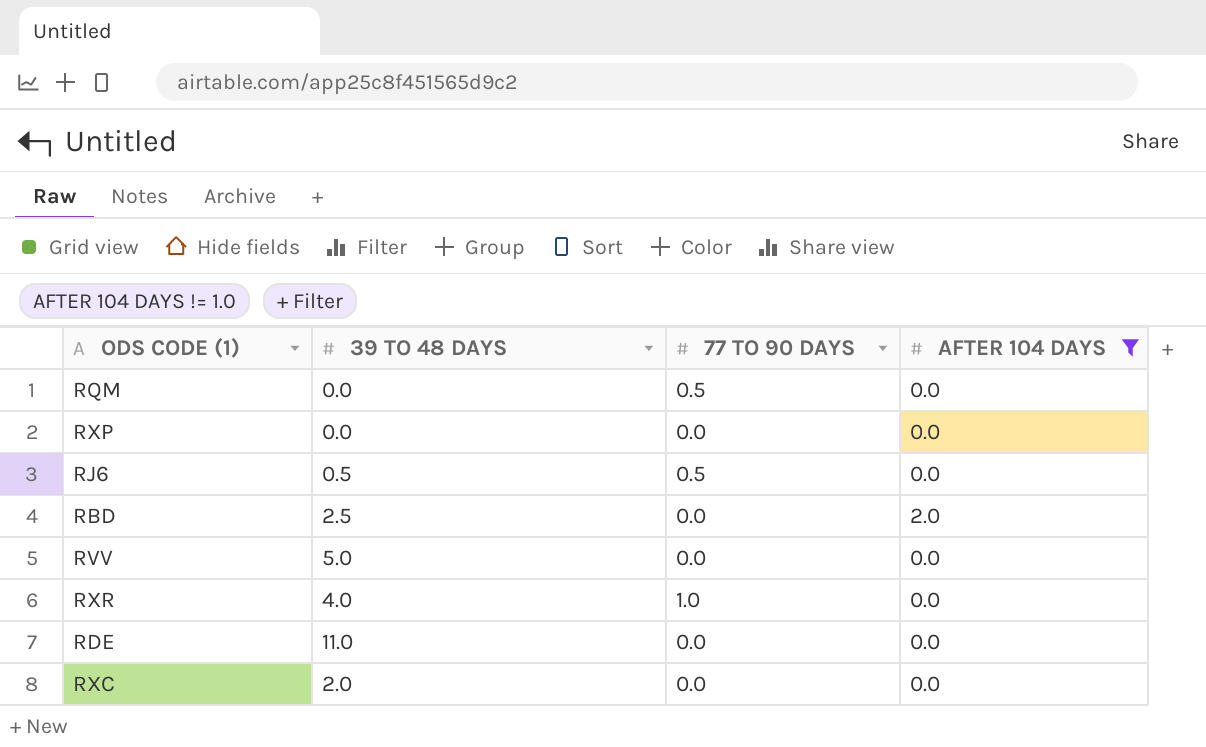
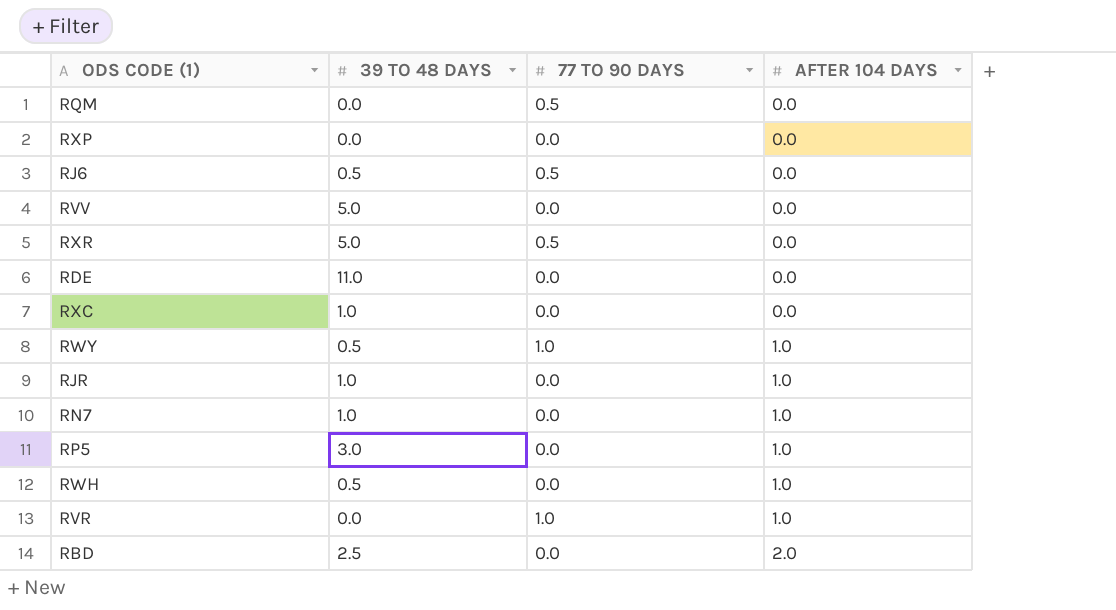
filter: AFTER 104 DAYS != 1.0 -> none
row order: none -> AFTER 104 DAYS ascending
RXR | 39 TO 48 DAYS: 4.0 -> 5.0
RXR | 77 TO 90 DAYS: 1.0 -> 0.5
RXC | 39 TO 48 DAYS: 2.0 -> 1.0

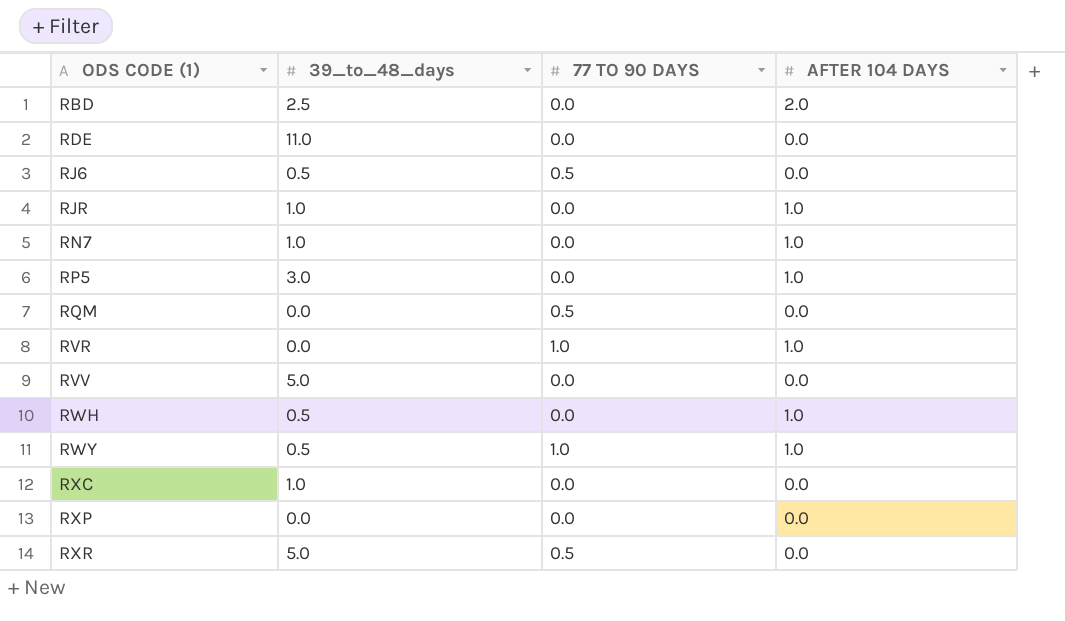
row order: AFTER 104 DAYS ascending -> ODS CODE (1) ascending
column name: 39 TO 48 DAYS -> 39_to_48_days

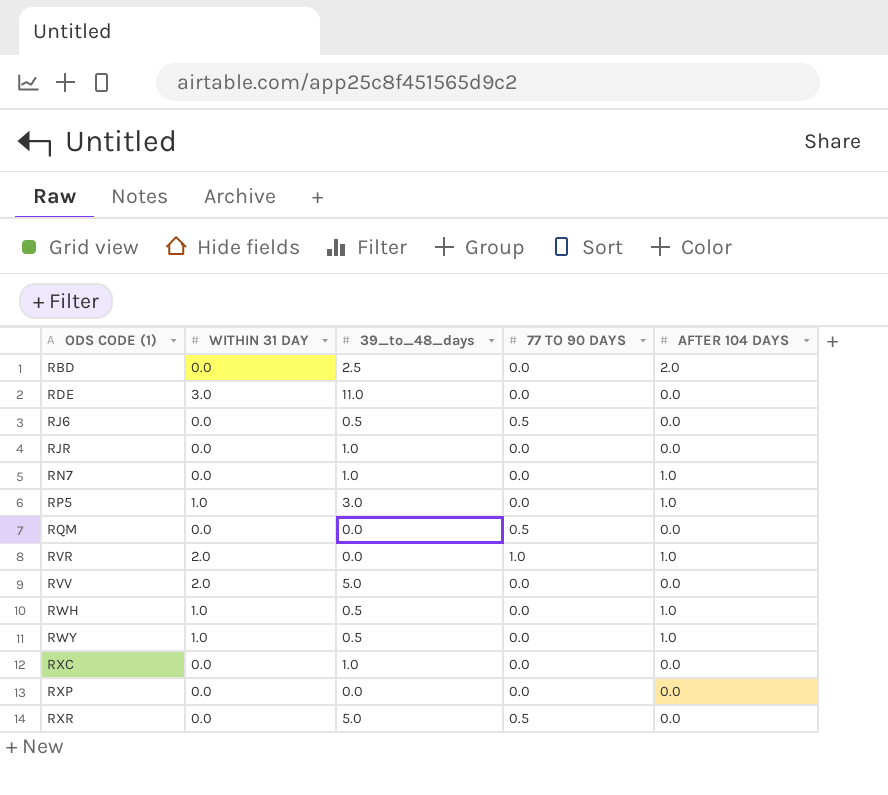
column WITHIN 31 DAY | position: none -> 2
RJR | AFTER 104 DAYS: 1.0 -> 0.0
RWY | 77 TO 90 DAYS: 1.0 -> 0.0

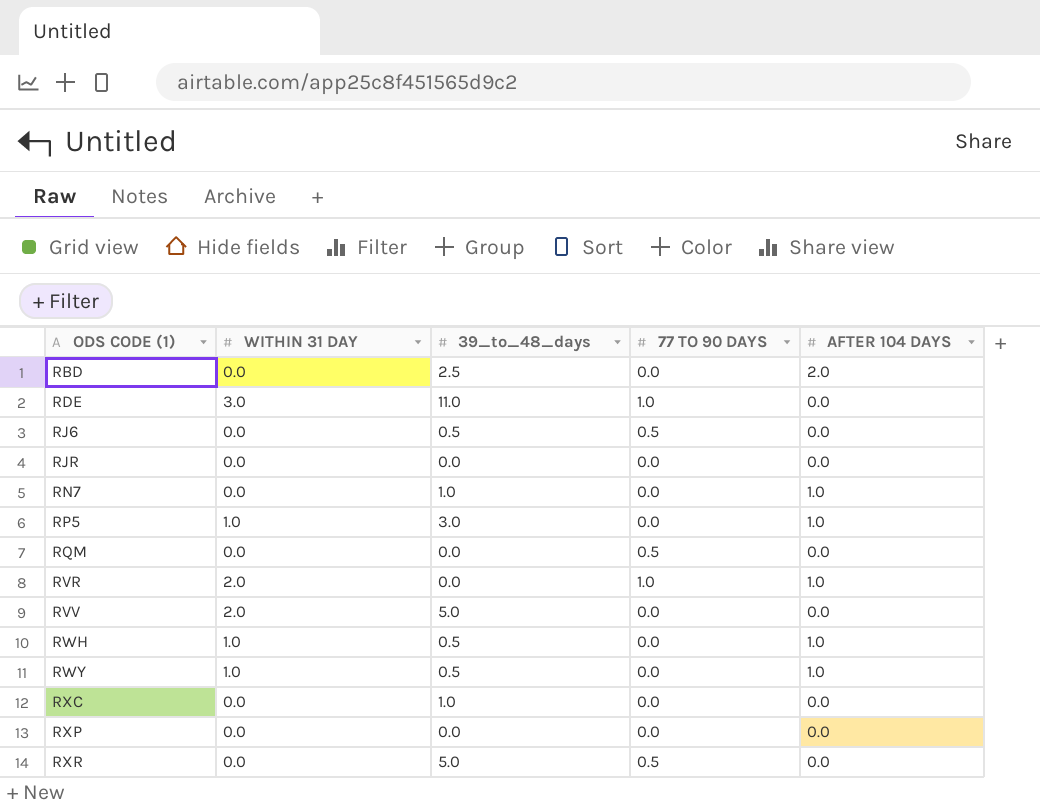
RDE | 77 TO 90 DAYS: 0.0 -> 1.0
RJR | 39_to_48_days: 1.0 -> 0.0

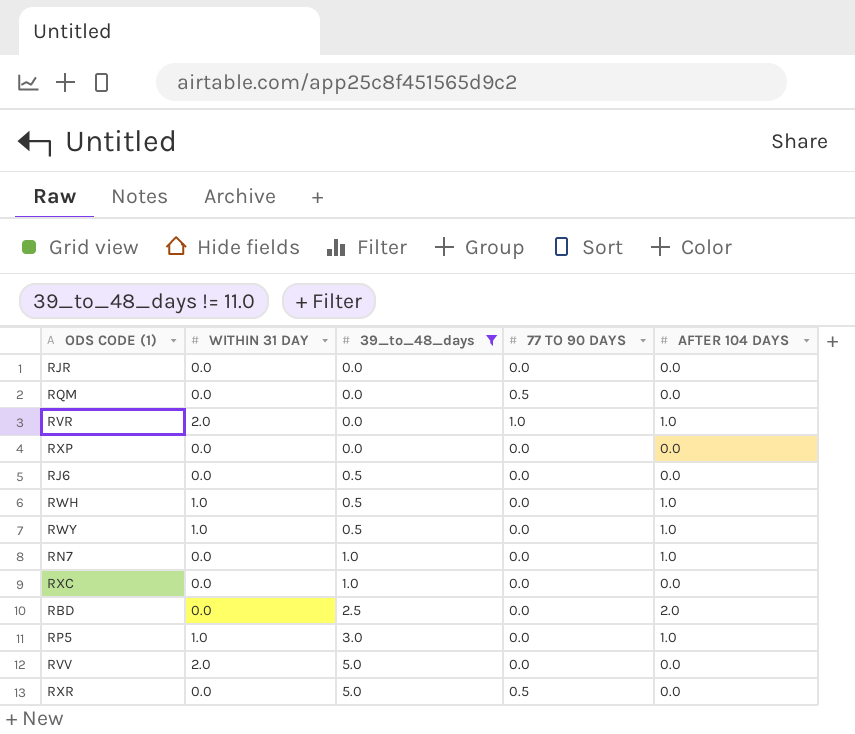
filter: none -> 39_to_48_days != 11.0
row order: ODS CODE (1) ascending -> 39_to_48_days ascending
RJ6 | 77 TO 90 DAYS: 0.5 -> 0.0

